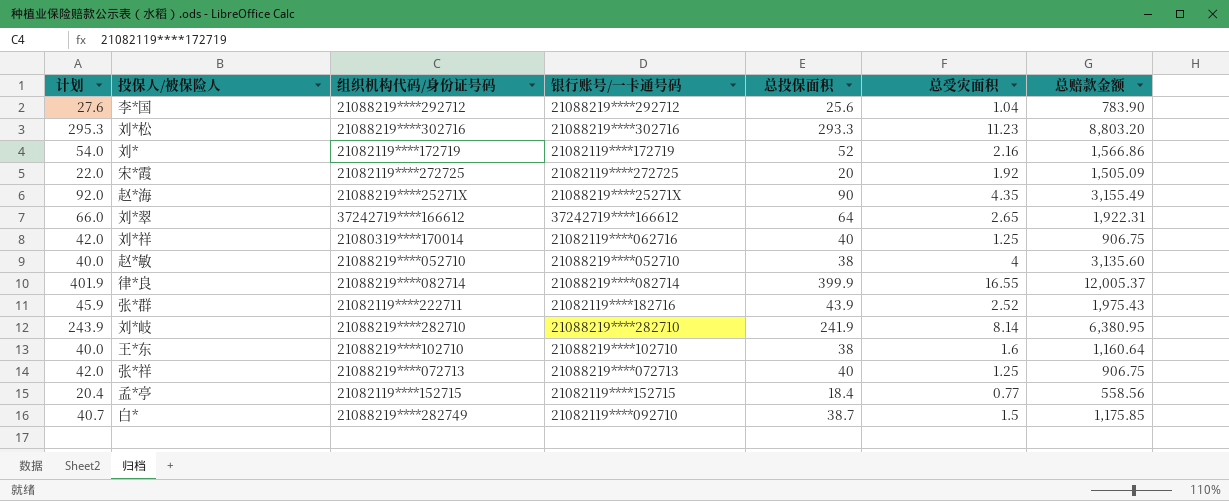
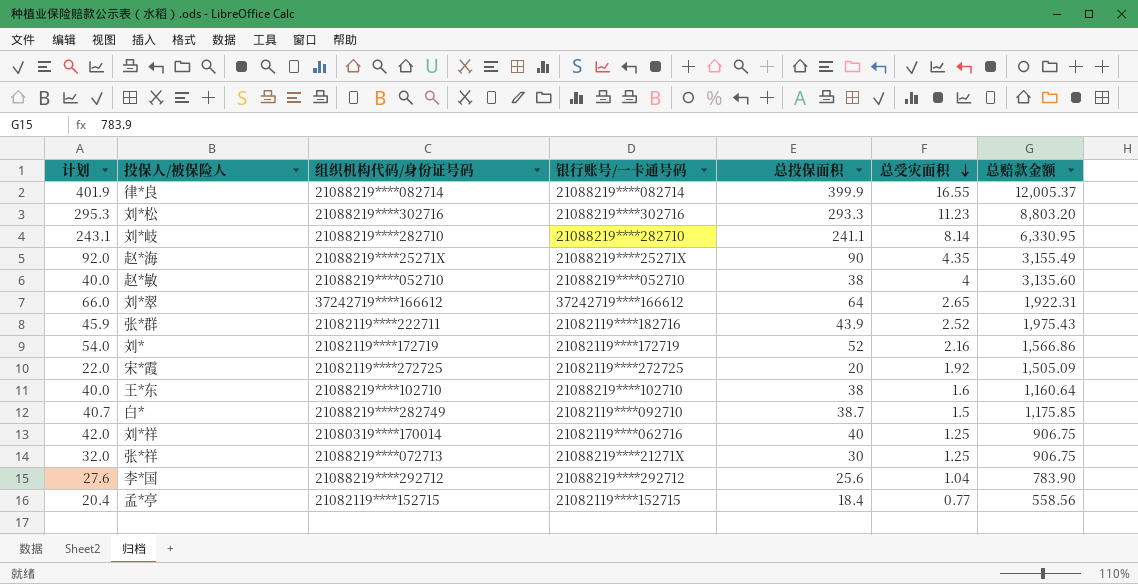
row order: none -> 总受灾面积 descending
刘*岐 | 计划: 243.9 -> 243.1
刘*岐 | 总投保面积: 241.9 -> 241.1
刘*岐 | 总赔款金额: 6,380.95 -> 6,330.95
张*祥 | 计划: 42.0 -> 32.0
张*祥 | 银行账号/一卡通号码: 21088219****072713 -> 21088219****21271X
张*祥 | 总投保面积: 40 -> 30

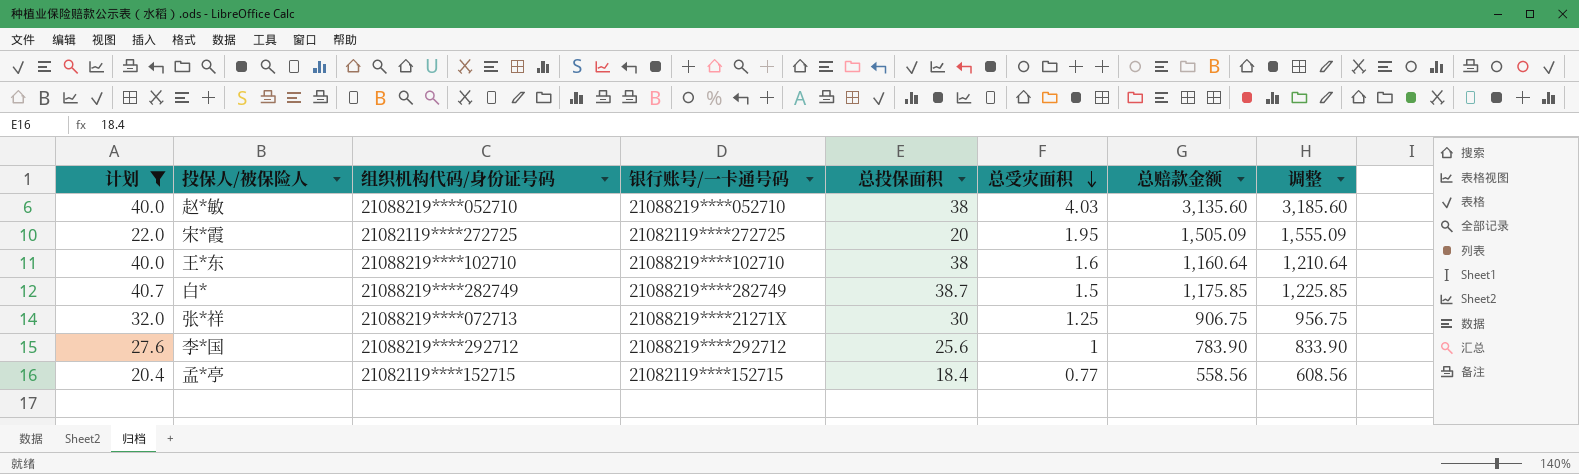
filter: none -> 计划 <= 40.7
column 调整 | formula: none -> [总赔款金额] + 50
赵*敏 | 总受灾面积: 4 -> 4.03
宋*霞 | 总受灾面积: 1.92 -> 1.95
白* | 银行账号/一卡通号码: 21082119****092710 -> 21088219****282749
李*国 | 总受灾面积: 1.04 -> 1

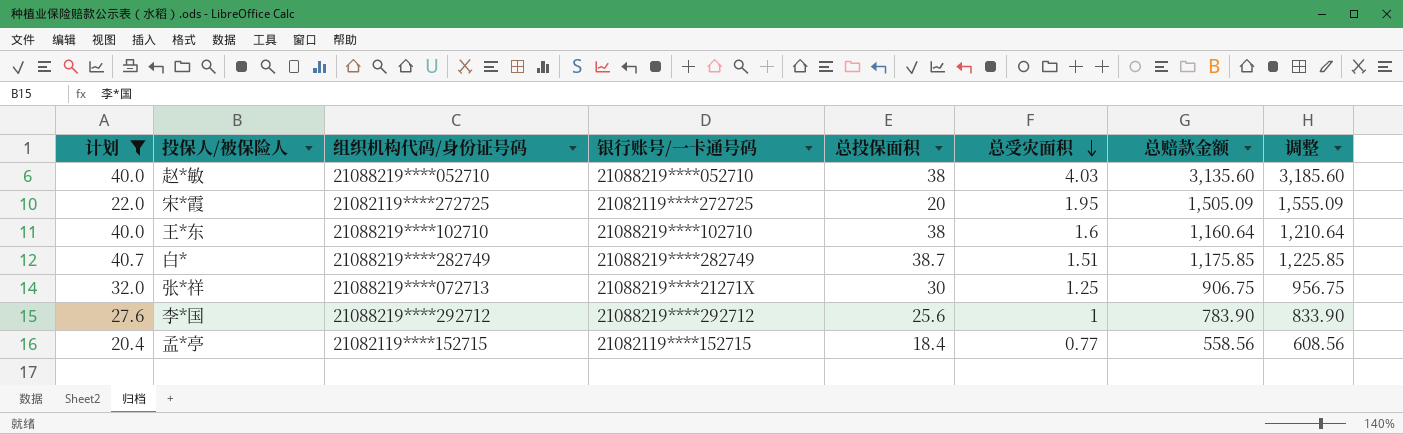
白* | 总受灾面积: 1.5 -> 1.51

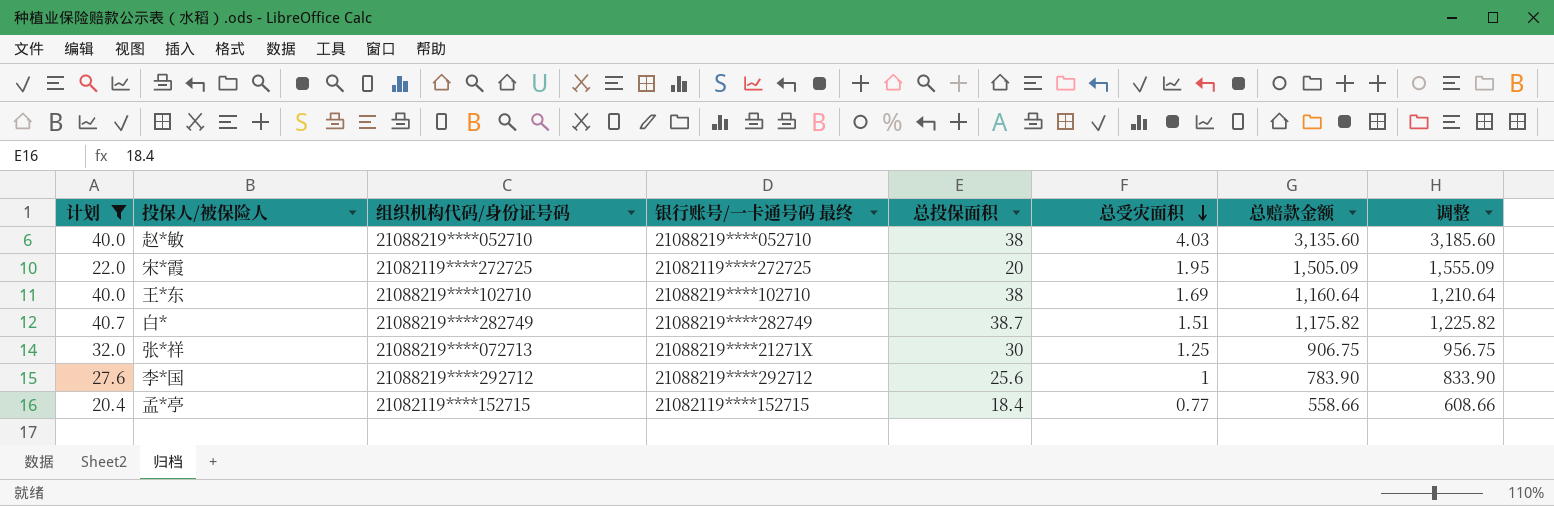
column name: 银行账号/一卡通号码 -> 银行账号/一卡通号码 最终
王*东 | 总受灾面积: 1.6 -> 1.69
白* | 总赔款金额: 1,175.85 -> 1,175.82
白* | 调整: 1,225.85 -> 1,225.82
孟*亭 | 总赔款金额: 558.56 -> 558.66
孟*亭 | 调整: 608.56 -> 608.66

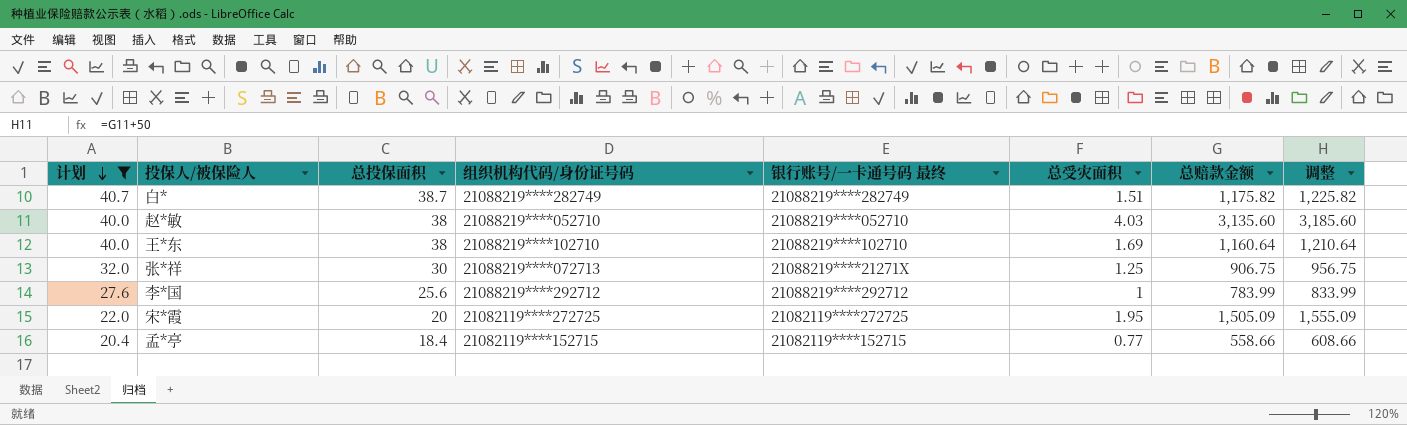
row order: 总受灾面积 descending -> 计划 descending
column 总投保面积 | position: 5 -> 3
李*国 | 总赔款金额: 783.90 -> 783.99
李*国 | 调整: 833.90 -> 833.99

